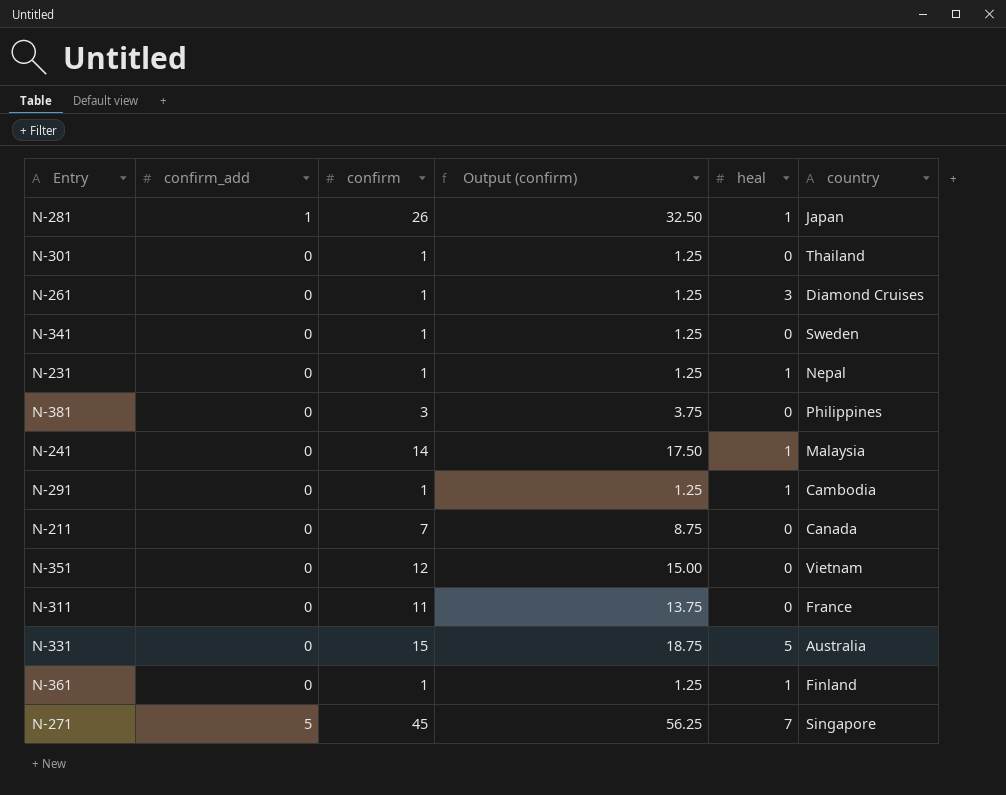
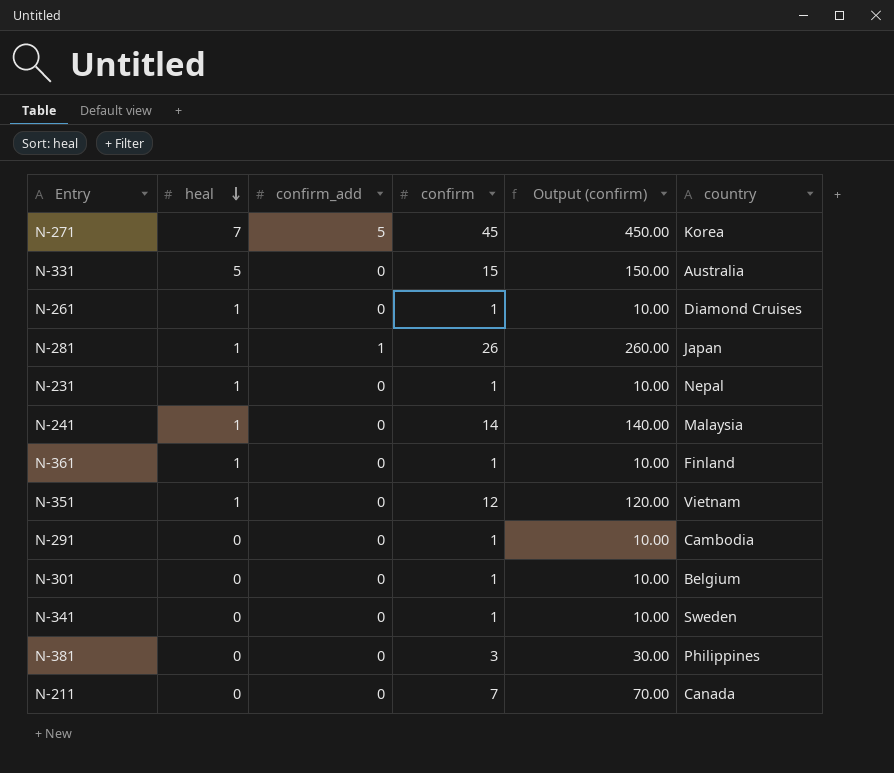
row order: none -> heal descending
column heal | position: 5 -> 2
column Output (confirm) | formula: [confirm] * 1.25 -> [confirm] * 10
row N-311: 0 | 11 | 13.75 | 0 | France -> none
N-271 | country: Singapore -> Korea
N-261 | heal: 3 -> 1
N-351 | heal: 0 -> 1
N-291 | heal: 1 -> 0
N-301 | country: Thailand -> Belgium

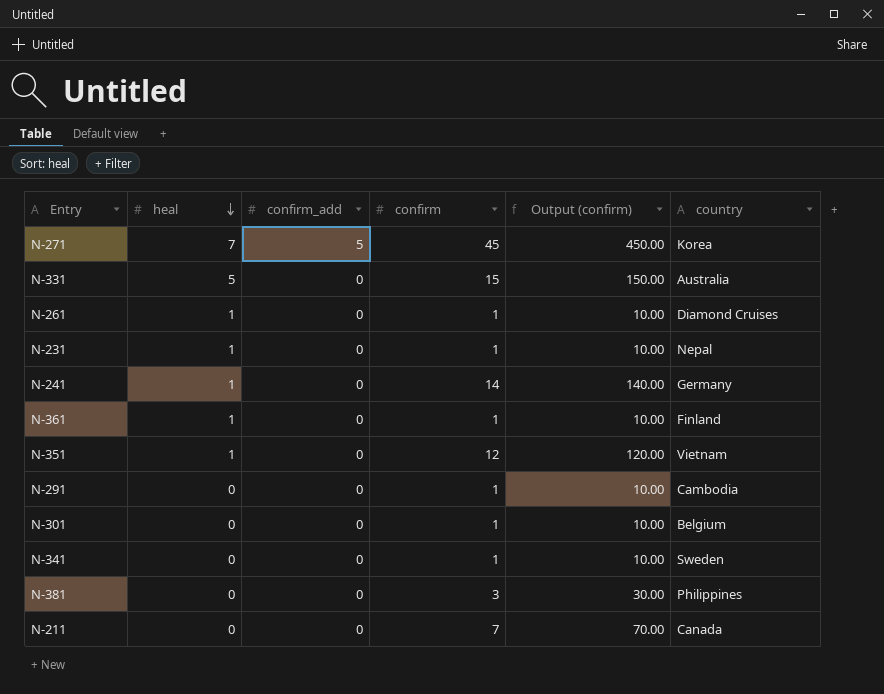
row N-281: 1 | 1 | 26 | 260.00 | Japan -> none
N-241 | country: Malaysia -> Germany

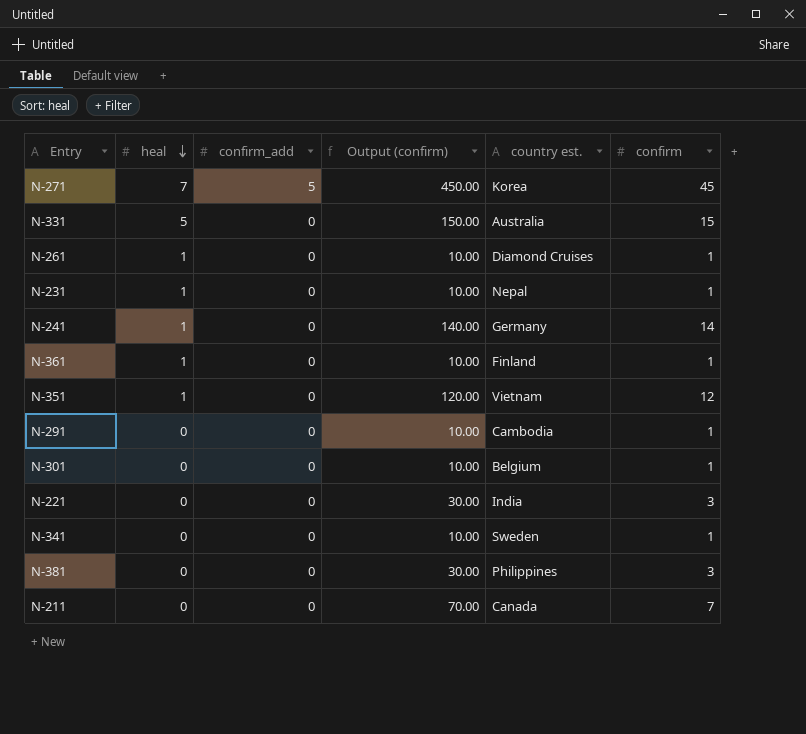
column name: country -> country est.
column confirm | position: 4 -> 6
row N-221: none -> 0 | 0 | 30.00 | India | 3

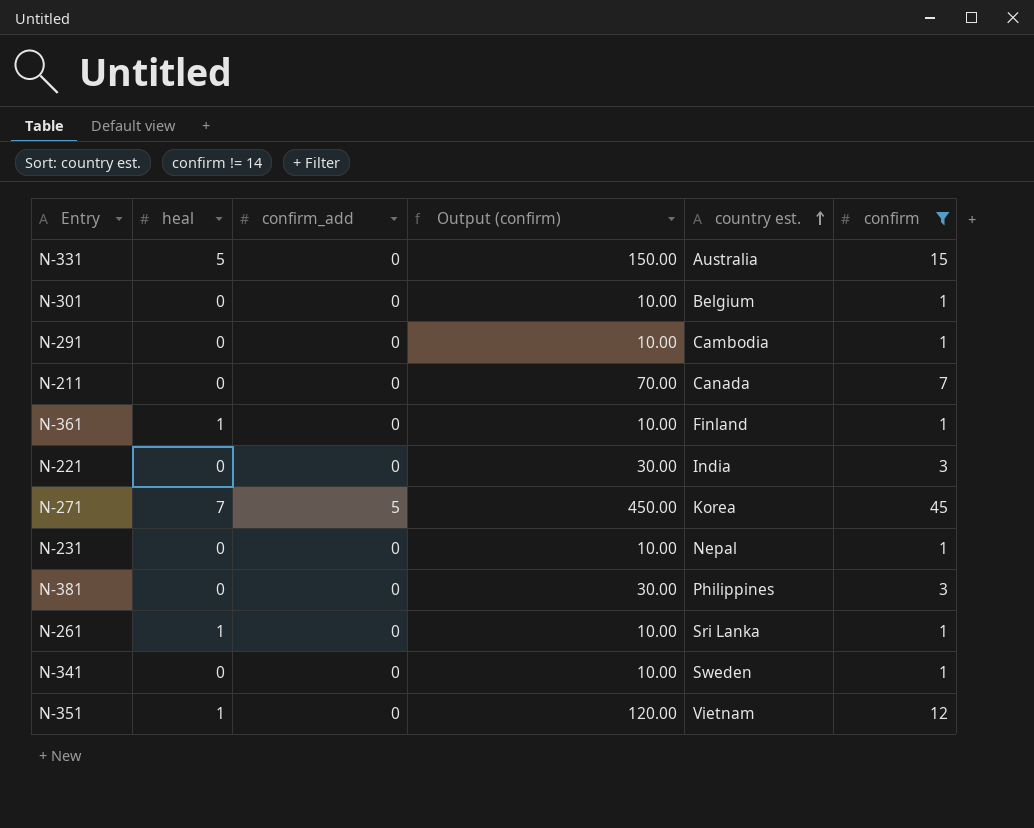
filter: none -> confirm != 14
row order: heal descending -> country est. ascending
N-231 | heal: 1 -> 0
N-261 | country est.: Diamond Cruises -> Sri Lanka

